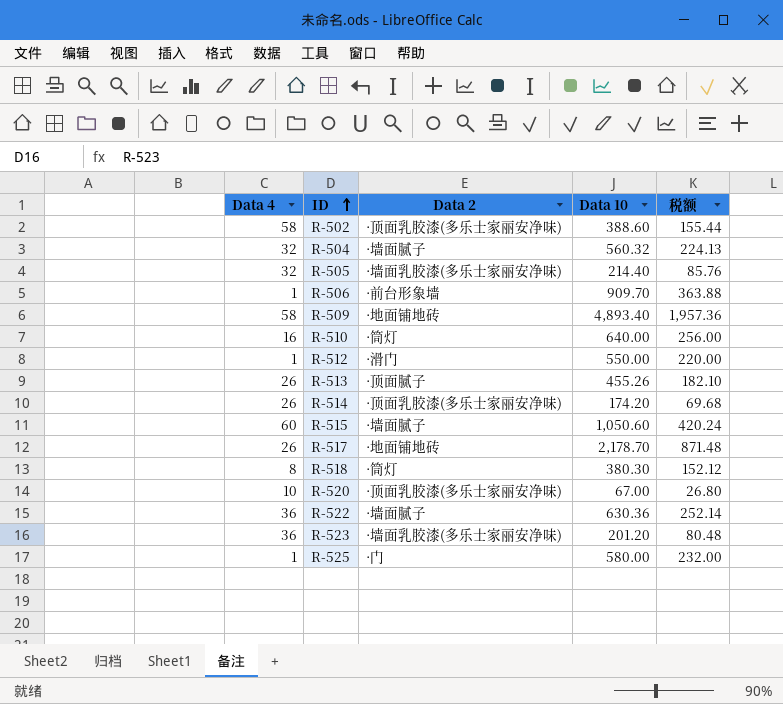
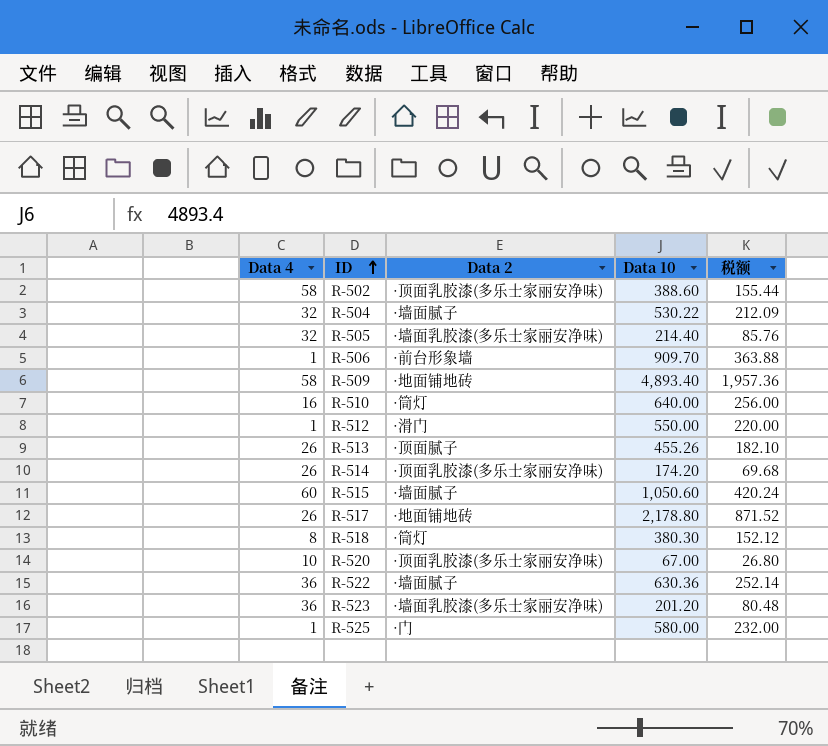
R-504 | Data 10: 560.32 -> 530.22
R-504 | 税额: 224.13 -> 212.09
R-517 | Data 10: 2,178.70 -> 2,178.80
R-517 | 税额: 871.48 -> 871.52

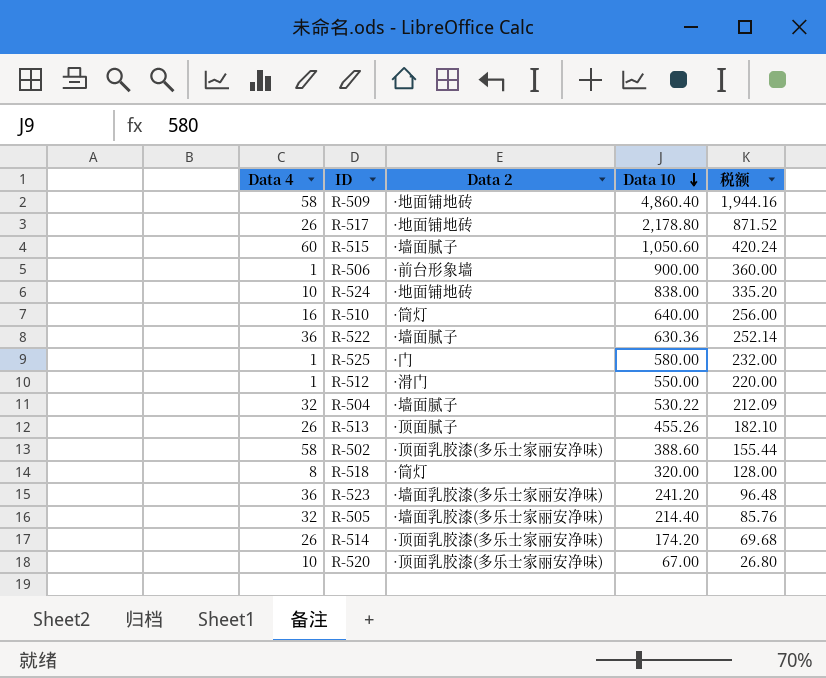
row order: ID ascending -> Data 10 descending
R-509 | Data 10: 4,893.40 -> 4,860.40
R-509 | 税额: 1,957.36 -> 1,944.16
R-506 | Data 10: 909.70 -> 900.00
R-506 | 税额: 363.88 -> 360.00
row R-524: none -> 10 | ·地面铺地砖 | 838.00 | 335.20
R-518 | Data 10: 380.30 -> 320.00
R-518 | 税额: 152.12 -> 128.00
R-523 | Data 10: 201.20 -> 241.20
R-523 | 税额: 80.48 -> 96.48

